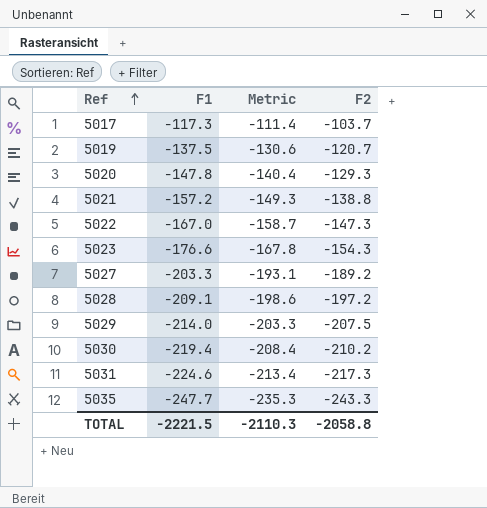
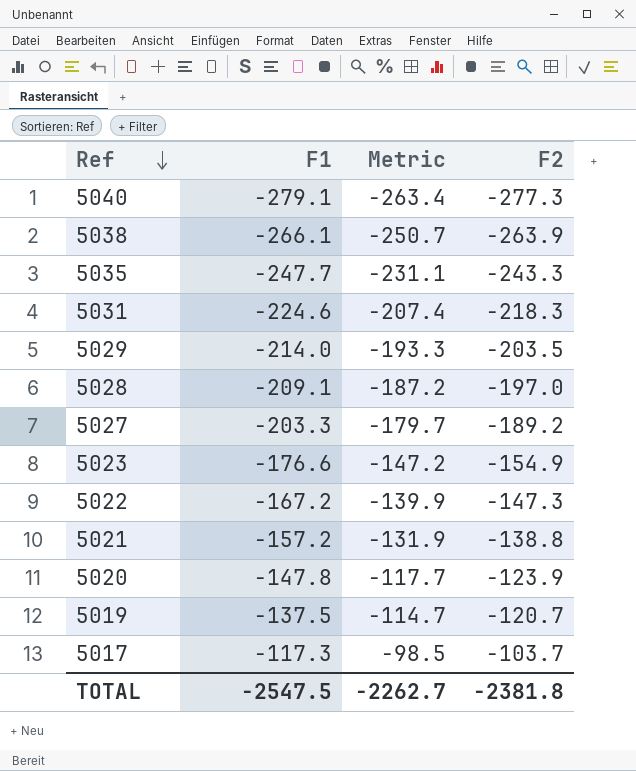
row order: Ref ascending -> Ref descending
column Metric | formula: [F1] * 0.95 -> [F2] * 0.95
row 5030: -219.4 | -208.4 | -210.2 -> none
row 5040: none -> -279.1 | -263.4 | -277.3
row 5038: none -> -266.1 | -250.7 | -263.9
5031 | F2: -217.3 -> -218.3
5029 | F2: -207.5 -> -203.5
5028 | F2: -197.2 -> -197.0
5023 | F2: -154.3 -> -154.9
5022 | F1: -167.0 -> -167.2
5020 | F2: -129.3 -> -123.9
TOTAL | F1: -2221.5 -> -2547.5
TOTAL | Metric: -2110.3 -> -2262.7
TOTAL | F2: -2058.8 -> -2381.8

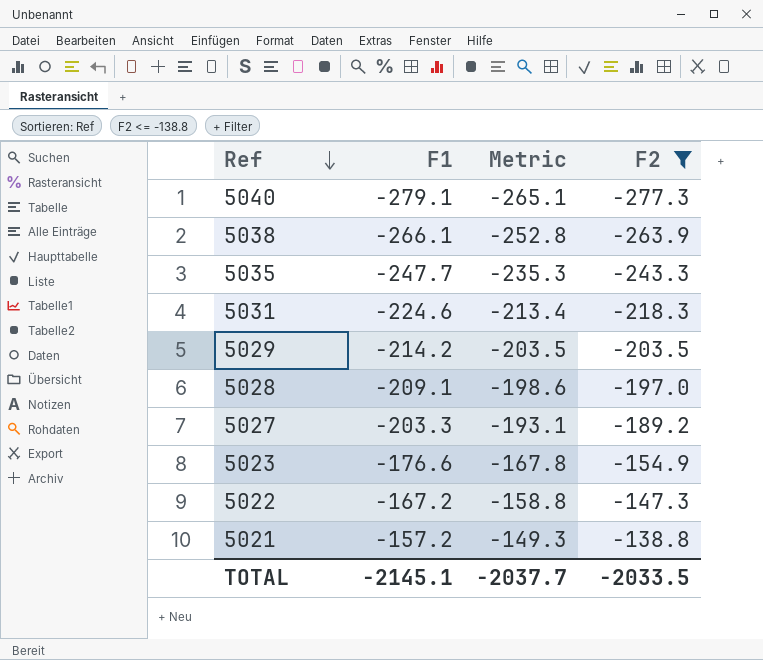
filter: none -> F2 <= -138.8
column Metric | formula: [F2] * 0.95 -> [F1] * 0.95
5029 | F1: -214.0 -> -214.2
TOTAL | F1: -2547.5 -> -2145.1
TOTAL | Metric: -2262.7 -> -2037.7
TOTAL | F2: -2381.8 -> -2033.5

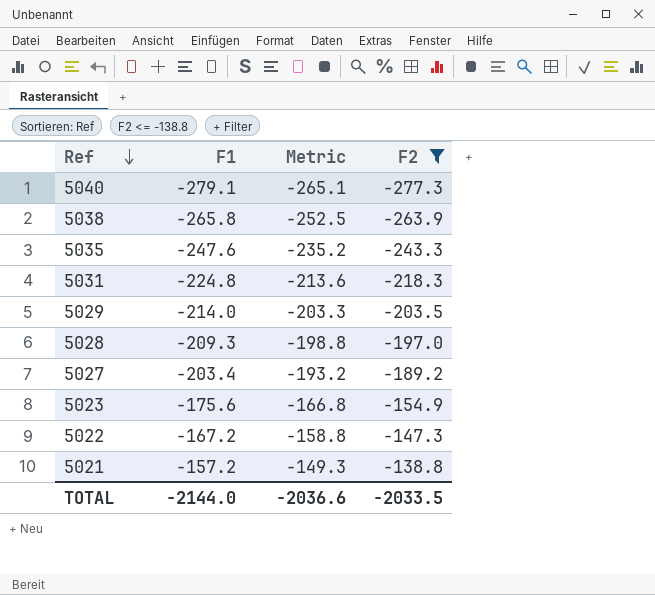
5038 | F1: -266.1 -> -265.8
5038 | Metric: -252.8 -> -252.5
5035 | F1: -247.7 -> -247.6
5035 | Metric: -235.3 -> -235.2
5031 | F1: -224.6 -> -224.8
5031 | Metric: -213.4 -> -213.6
5029 | F1: -214.2 -> -214.0
5029 | Metric: -203.5 -> -203.3
5028 | F1: -209.1 -> -209.3
5028 | Metric: -198.6 -> -198.8
5027 | F1: -203.3 -> -203.4
5027 | Metric: -193.1 -> -193.2
5023 | F1: -176.6 -> -175.6
5023 | Metric: -167.8 -> -166.8
TOTAL | F1: -2145.1 -> -2144.0
TOTAL | Metric: -2037.7 -> -2036.6

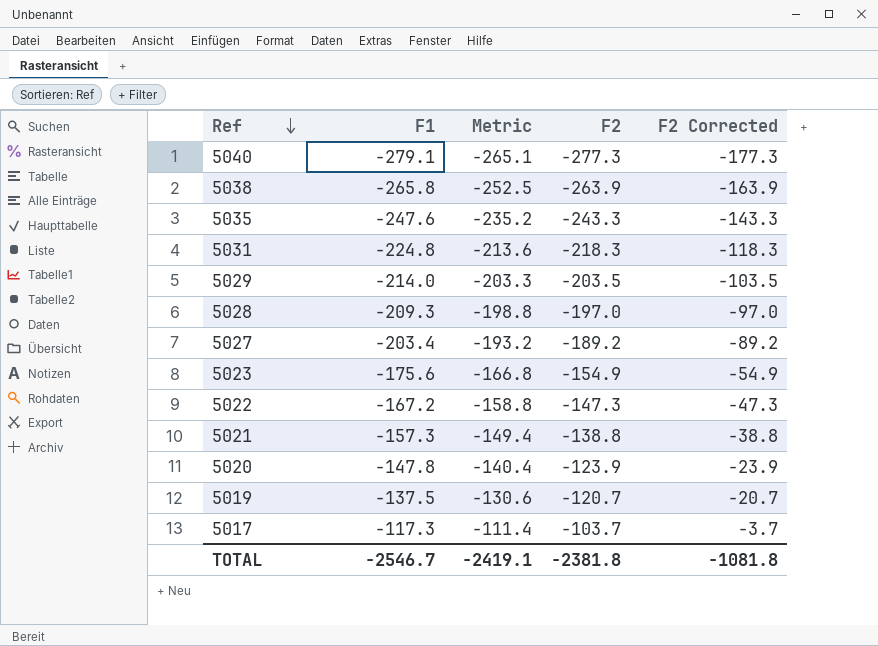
filter: F2 <= -138.8 -> none
column F2 Corrected | formula: none -> [F2] + 100
5021 | F1: -157.2 -> -157.3
5021 | Metric: -149.3 -> -149.4
TOTAL | F1: -2144.0 -> -2546.7
TOTAL | Metric: -2036.6 -> -2419.1
TOTAL | F2: -2033.5 -> -2381.8

